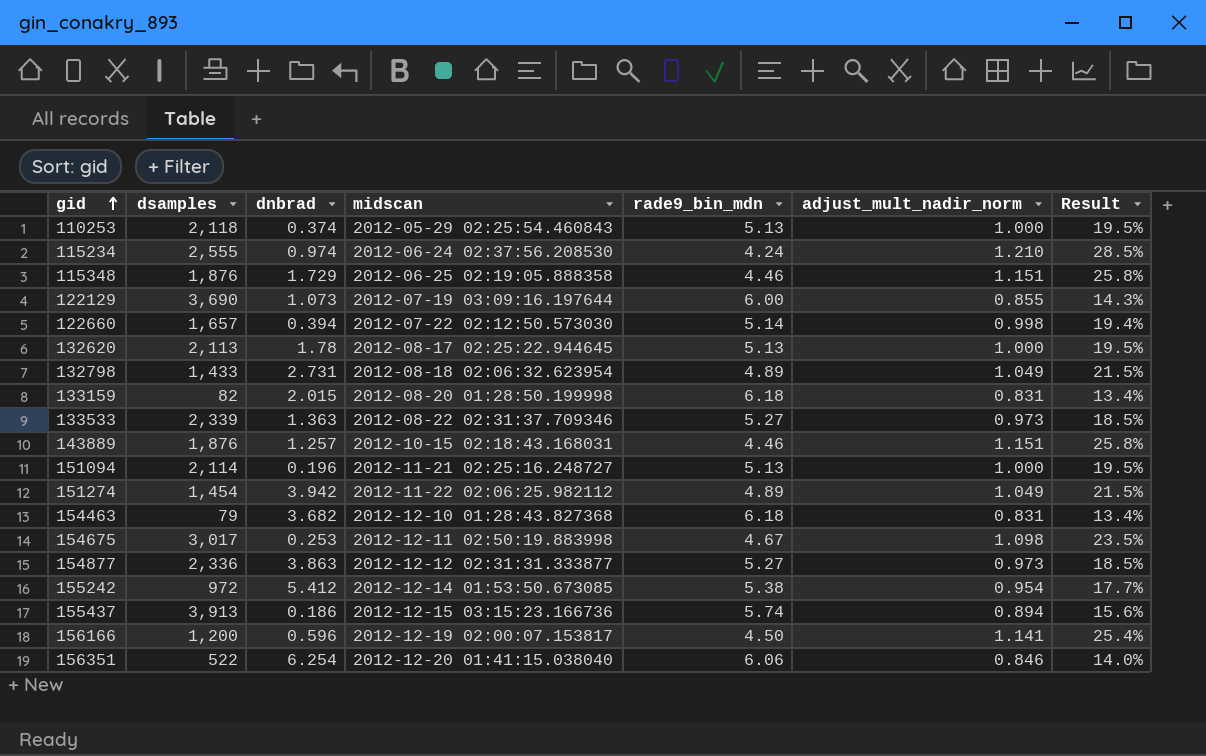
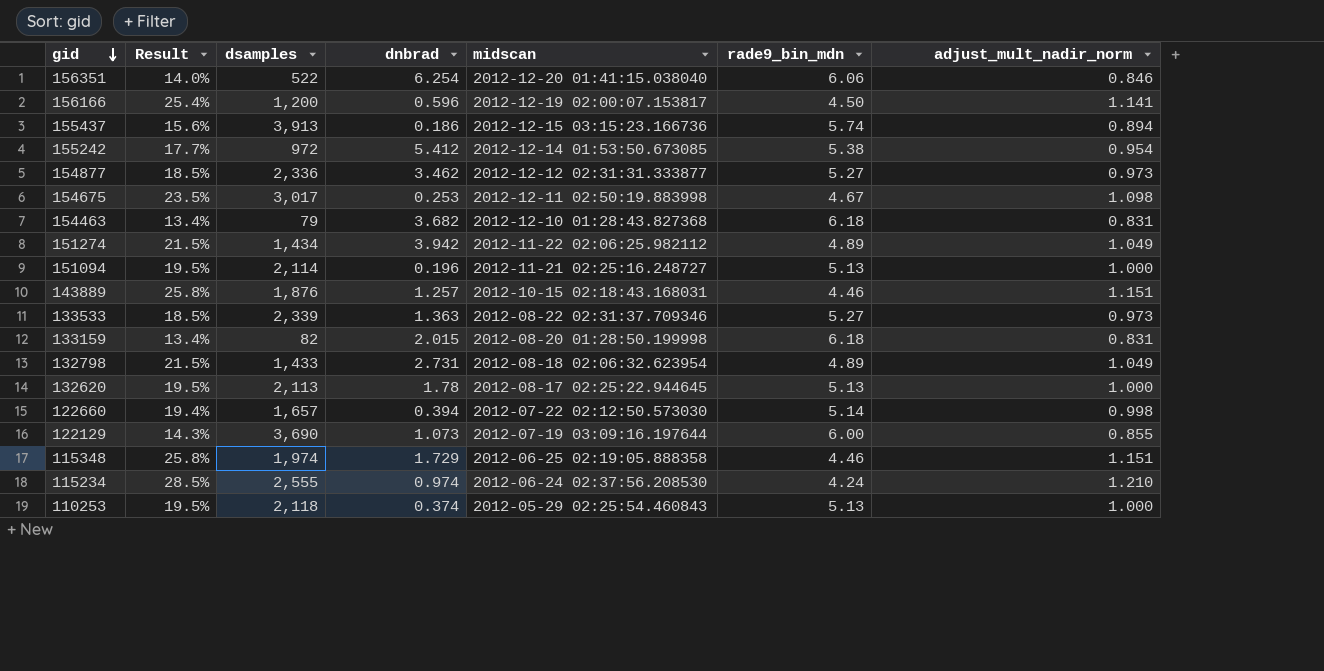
row order: gid ascending -> gid descending
column Result | position: 7 -> 2
154877 | dnbrad: 3.863 -> 3.462
151274 | dsamples: 1,454 -> 1,434
115348 | dsamples: 1,876 -> 1,974

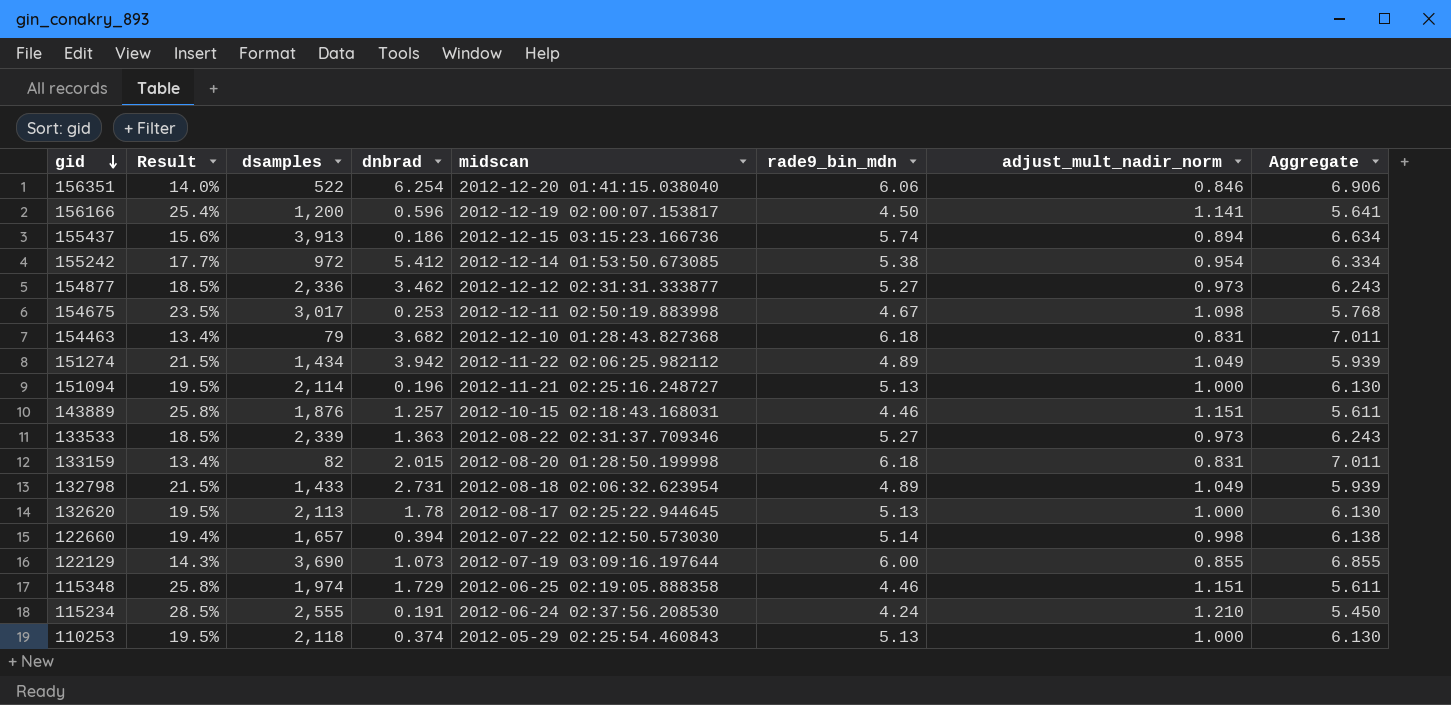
column Aggregate | formula: none -> [rade9_bin_mdn] + [adjust_mult_nadir_norm]
115234 | dnbrad: 0.974 -> 0.191

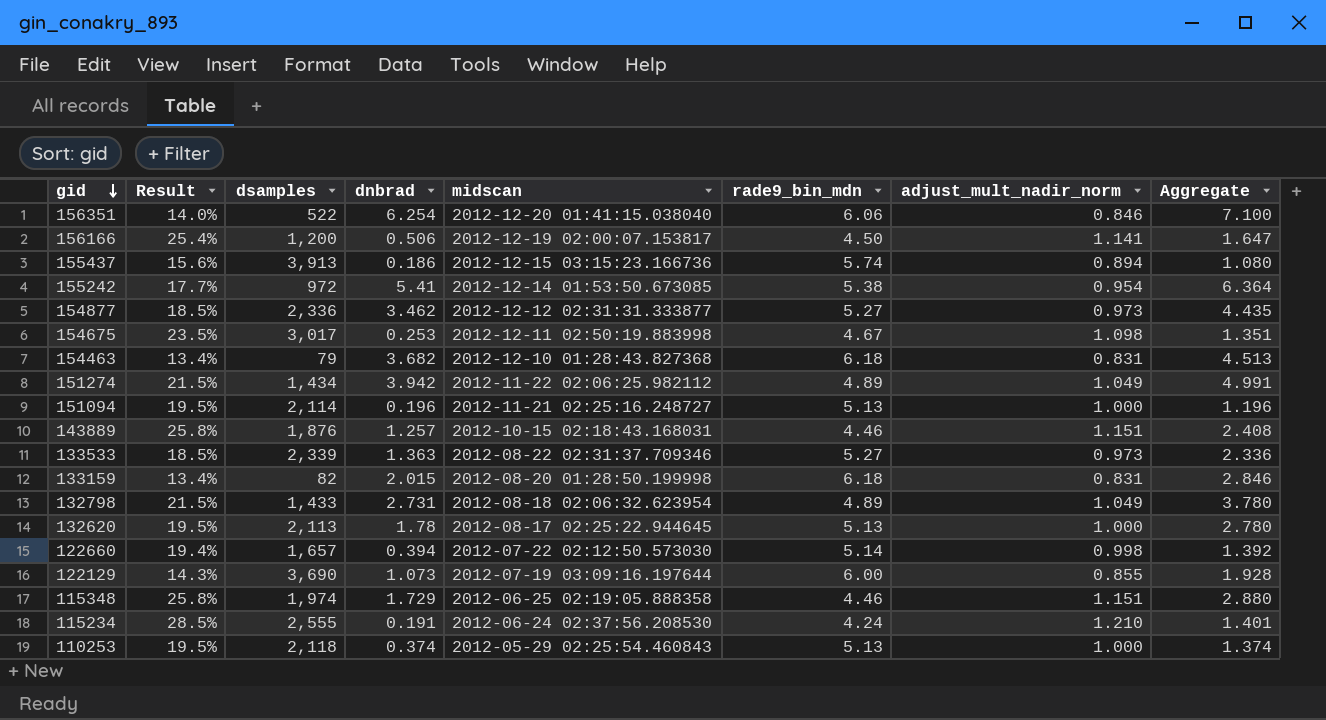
column Aggregate | formula: [rade9_bin_mdn] + [adjust_mult_nadir_norm] -> [dnbrad] + [adjust_mult_nadir_norm]
156166 | dnbrad: 0.596 -> 0.506
155242 | dnbrad: 5.412 -> 5.41

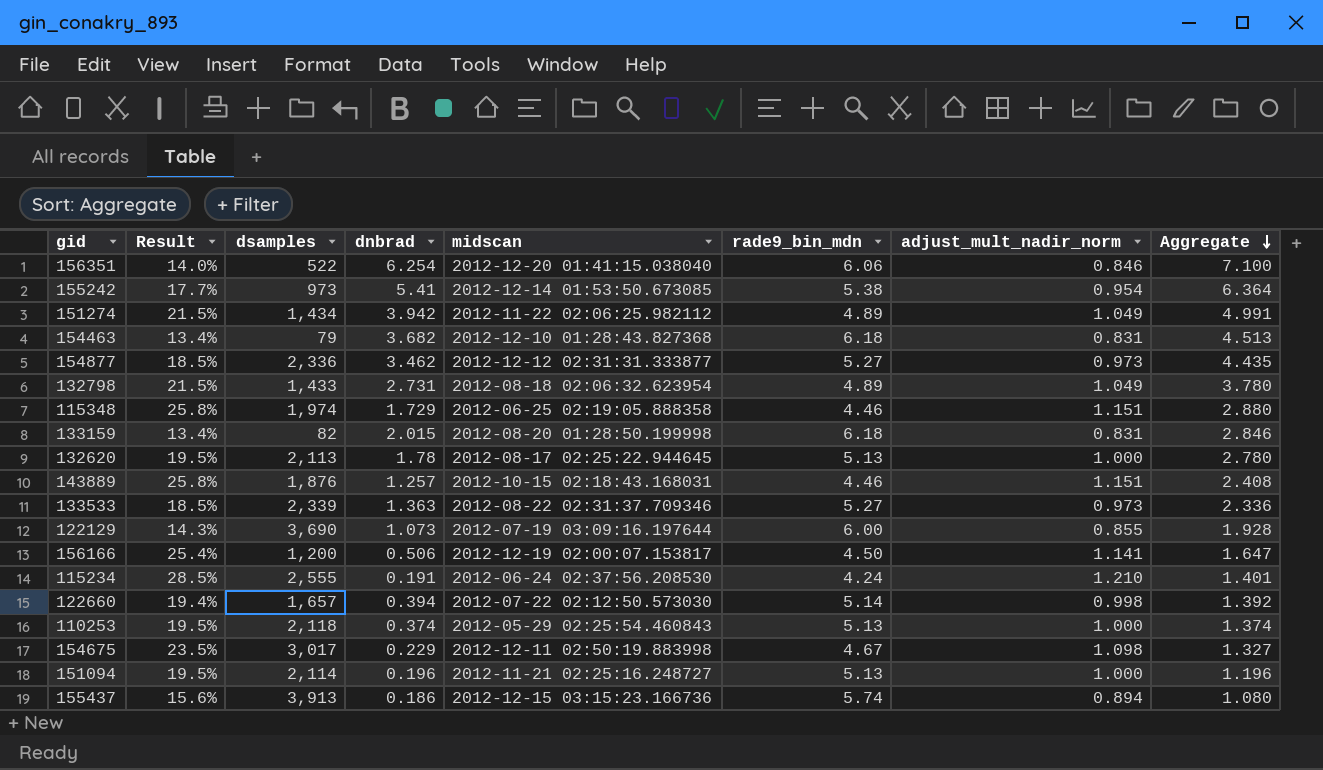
row order: gid descending -> Aggregate descending
155242 | dsamples: 972 -> 973
154675 | dnbrad: 0.253 -> 0.229
154675 | Aggregate: 1.351 -> 1.327

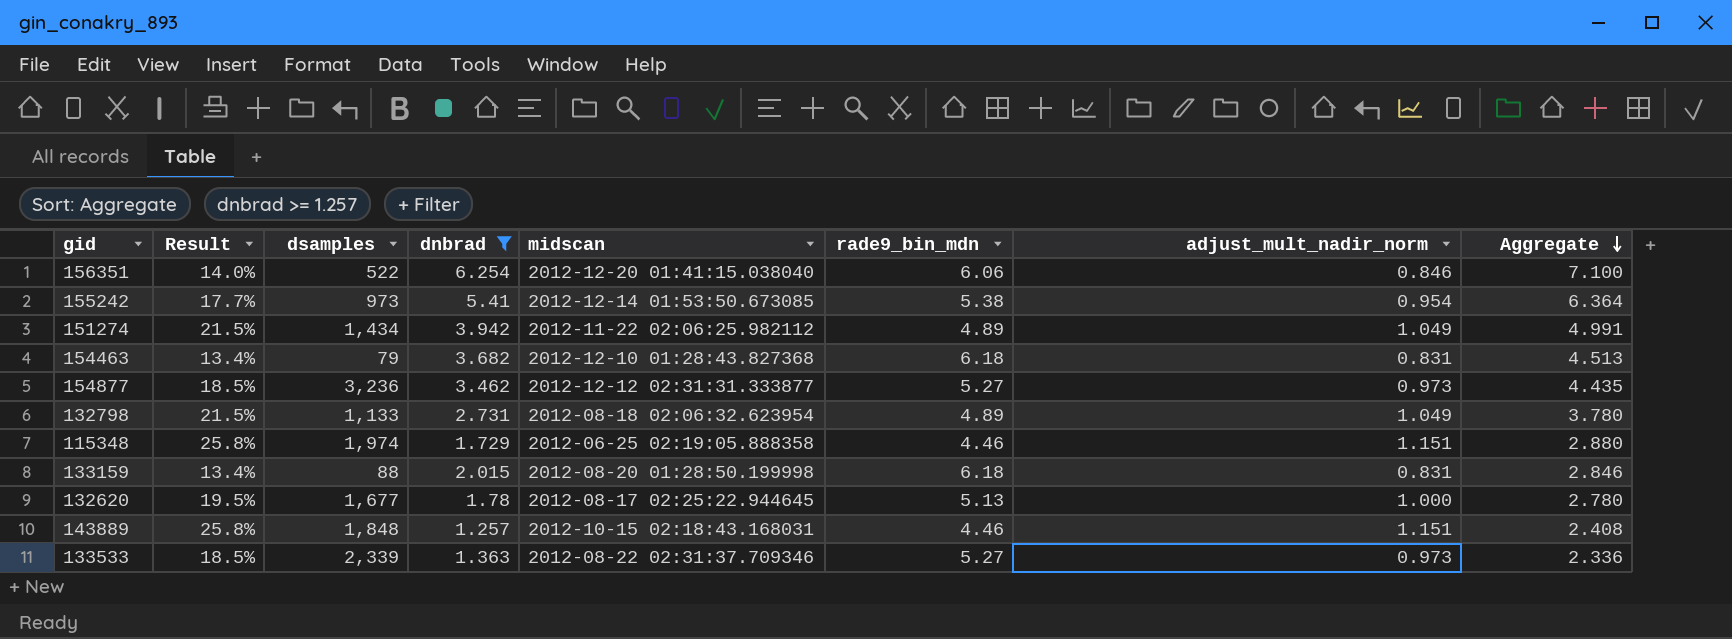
filter: none -> dnbrad >= 1.257
154877 | dsamples: 2,336 -> 3,236
132798 | dsamples: 1,433 -> 1,133
133159 | dsamples: 82 -> 88
132620 | dsamples: 2,113 -> 1,677
143889 | dsamples: 1,876 -> 1,848

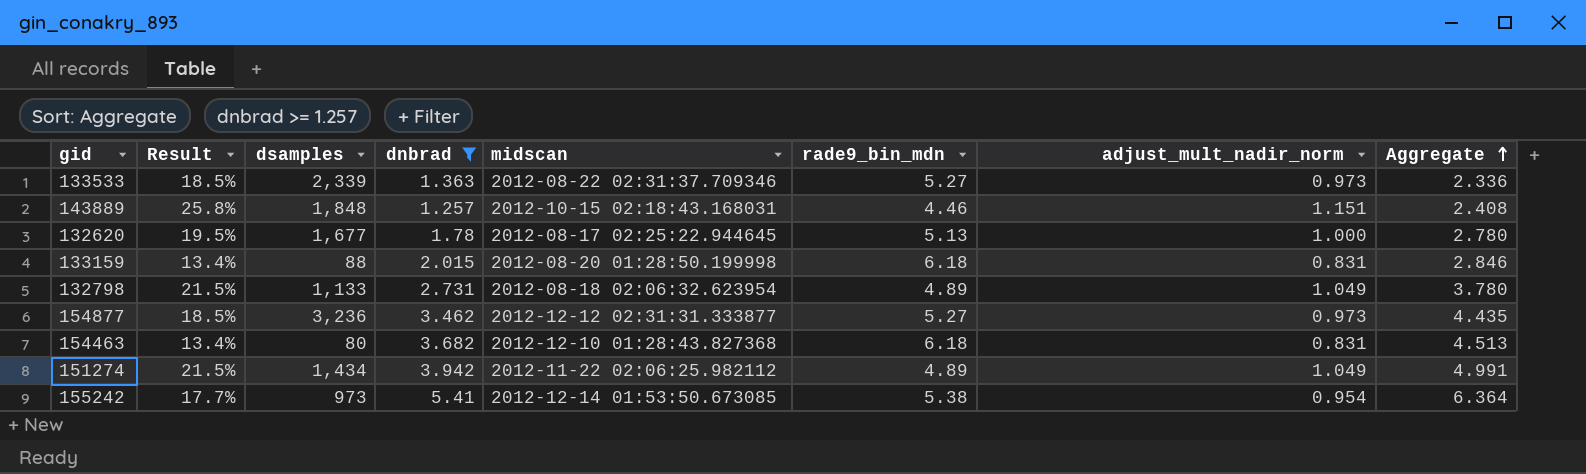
row order: Aggregate descending -> Aggregate ascending
row 156351: 14.0% | 522 | 6.254 | 2012-12-20 01:41:15.038040 | 6.06 | 0.846 | 7.100 -> none
row 115348: 25.8% | 1,974 | 1.729 | 2012-06-25 02:19:05.888358 | 4.46 | 1.151 | 2.880 -> none
154463 | dsamples: 79 -> 80

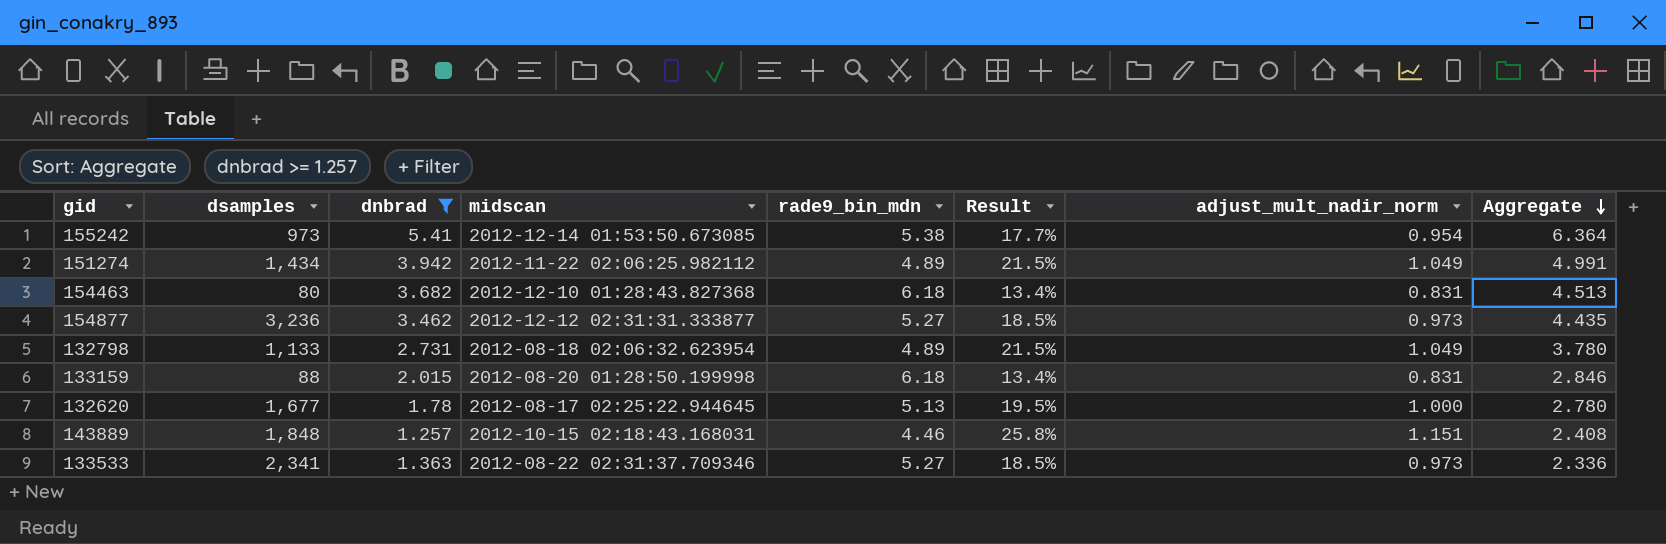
row order: Aggregate ascending -> Aggregate descending
column Result | position: 2 -> 6
133533 | dsamples: 2,339 -> 2,341

